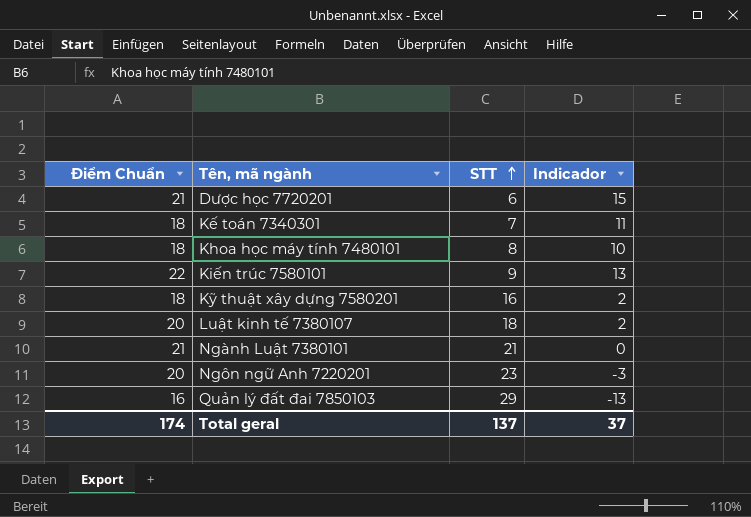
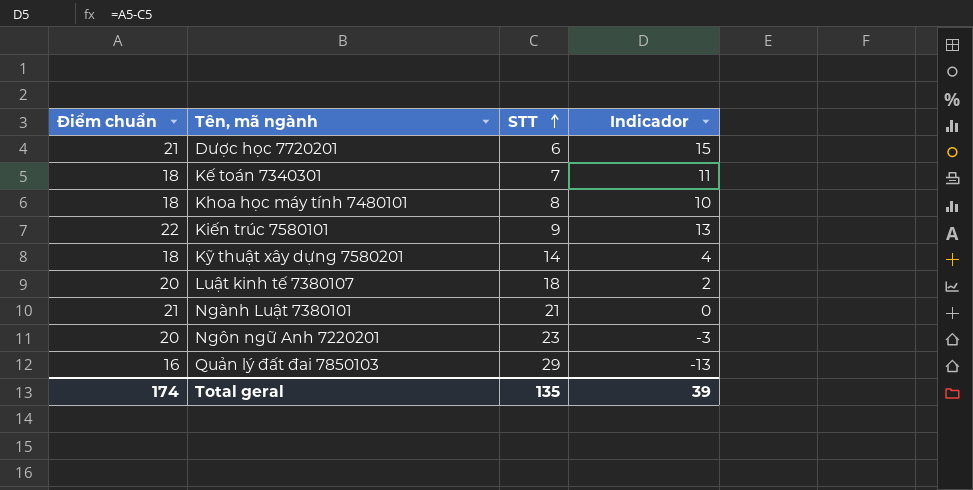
column name: Điểm Chuẩn -> Điểm chuẩn
Kỹ thuật xây dựng 7580201 | STT: 16 -> 14
Kỹ thuật xây dựng 7580201 | Indicador: 2 -> 4
Total geral | STT: 137 -> 135
Total geral | Indicador: 37 -> 39

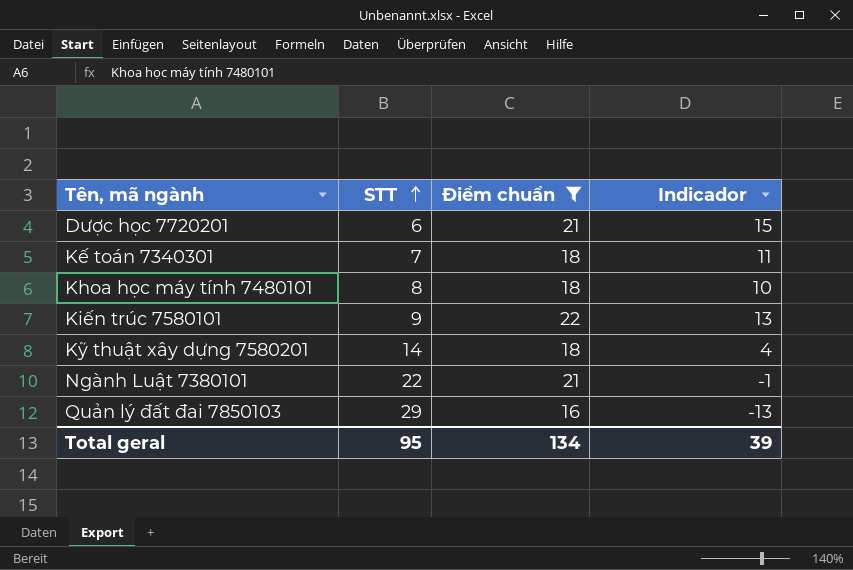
filter: none -> Điểm chuẩn != 20
column Điểm chuẩn | position: 1 -> 3
Ngành Luật 7380101 | STT: 21 -> 22
Ngành Luật 7380101 | Indicador: 0 -> -1
Total geral | STT: 135 -> 95
Total geral | Điểm chuẩn: 174 -> 134

